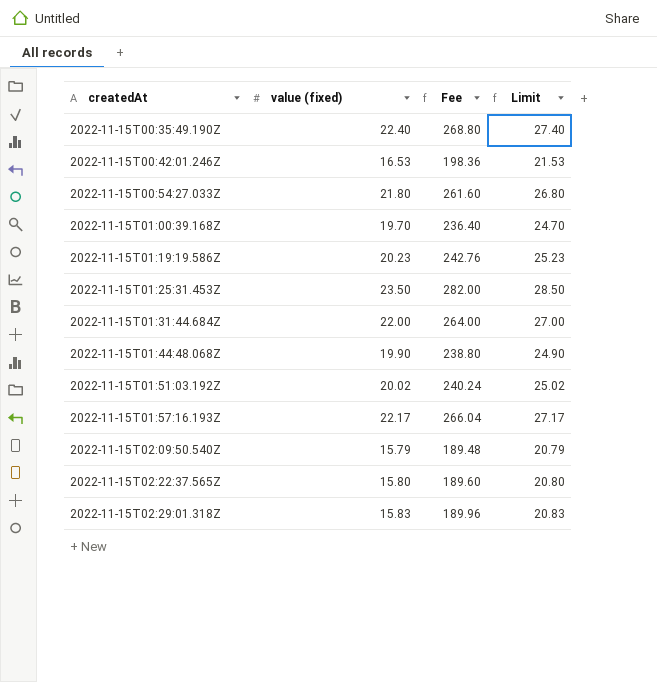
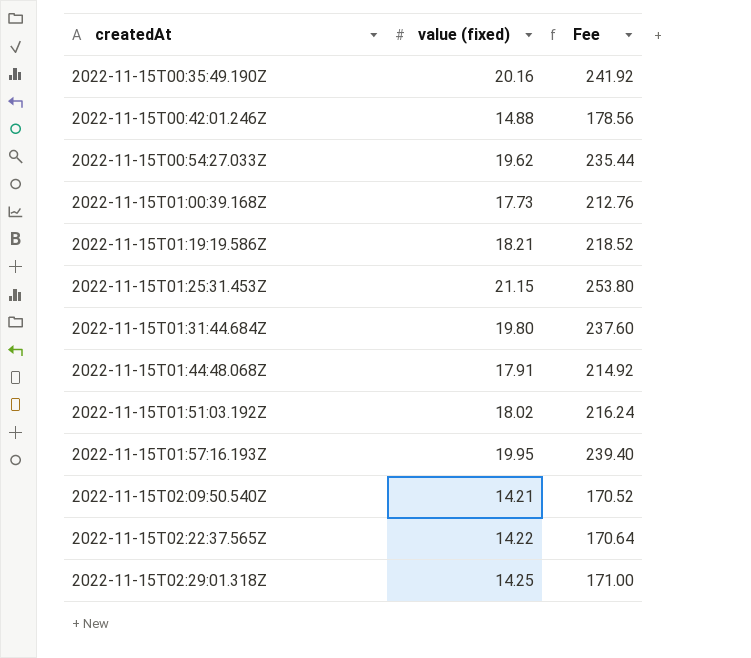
column Limit | formula: [value (fixed)] + 5 -> none
2022-11-15T00:35:49.190Z | value (fixed): 22.40 -> 20.16
2022-11-15T00:35:49.190Z | Fee: 268.80 -> 241.92
2022-11-15T00:42:01.246Z | value (fixed): 16.53 -> 14.88
2022-11-15T00:42:01.246Z | Fee: 198.36 -> 178.56
2022-11-15T00:54:27.033Z | value (fixed): 21.80 -> 19.62
2022-11-15T00:54:27.033Z | Fee: 261.60 -> 235.44
2022-11-15T01:00:39.168Z | value (fixed): 19.70 -> 17.73
2022-11-15T01:00:39.168Z | Fee: 236.40 -> 212.76
2022-11-15T01:19:19.586Z | value (fixed): 20.23 -> 18.21
2022-11-15T01:19:19.586Z | Fee: 242.76 -> 218.52
2022-11-15T01:25:31.453Z | value (fixed): 23.50 -> 21.15
2022-11-15T01:25:31.453Z | Fee: 282.00 -> 253.80
2022-11-15T01:31:44.684Z | value (fixed): 22.00 -> 19.80
2022-11-15T01:31:44.684Z | Fee: 264.00 -> 237.60
2022-11-15T01:44:48.068Z | value (fixed): 19.90 -> 17.91
2022-11-15T01:44:48.068Z | Fee: 238.80 -> 214.92
2022-11-15T01:51:03.192Z | value (fixed): 20.02 -> 18.02
2022-11-15T01:51:03.192Z | Fee: 240.24 -> 216.24
2022-11-15T01:57:16.193Z | value (fixed): 22.17 -> 19.95
2022-11-15T01:57:16.193Z | Fee: 266.04 -> 239.40
2022-11-15T02:09:50.540Z | value (fixed): 15.79 -> 14.21
2022-11-15T02:09:50.540Z | Fee: 189.48 -> 170.52
2022-11-15T02:22:37.565Z | value (fixed): 15.80 -> 14.22
2022-11-15T02:22:37.565Z | Fee: 189.60 -> 170.64
2022-11-15T02:29:01.318Z | value (fixed): 15.83 -> 14.25
2022-11-15T02:29:01.318Z | Fee: 189.96 -> 171.00

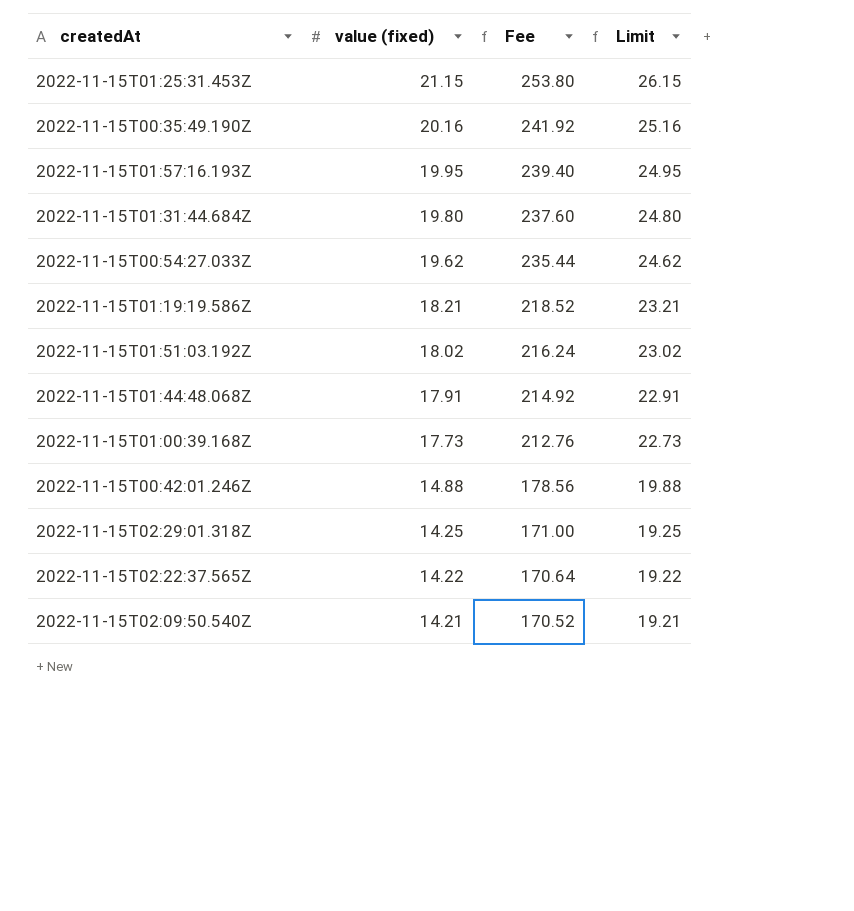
row order: createdAt ascending -> value (fixed) descending
column Limit | formula: none -> [value (fixed)] + 5

